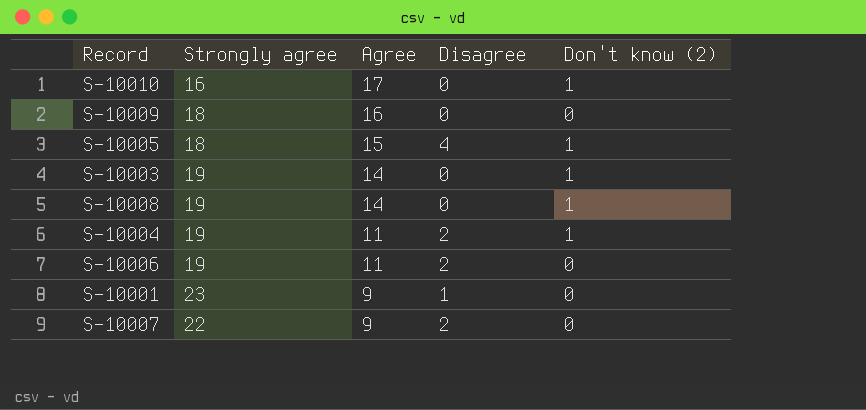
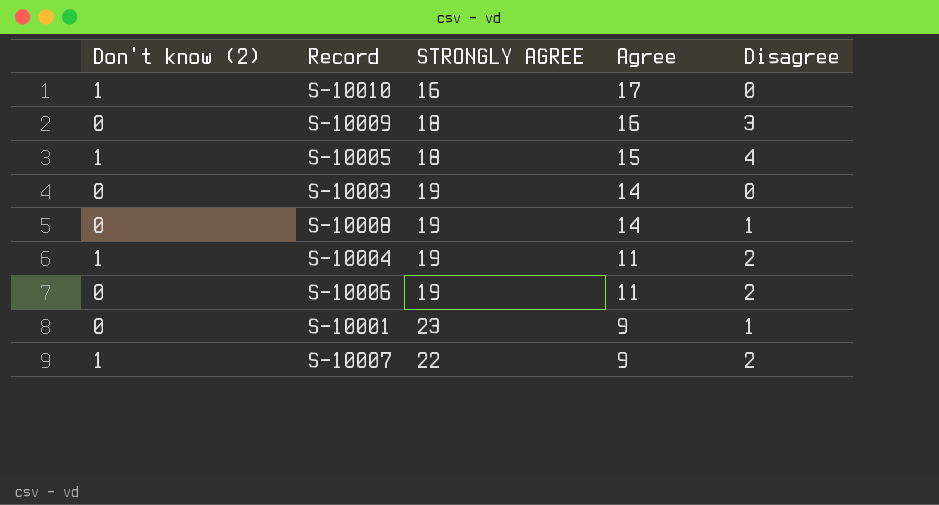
column Don't know (2) | position: 5 -> 1
column name: Strongly agree -> STRONGLY AGREE
S-10009 | Disagree: 0 -> 3
S-10003 | Don't know (2): 1 -> 0
S-10008 | Don't know (2): 1 -> 0
S-10008 | Disagree: 0 -> 1
S-10007 | Don't know (2): 0 -> 1

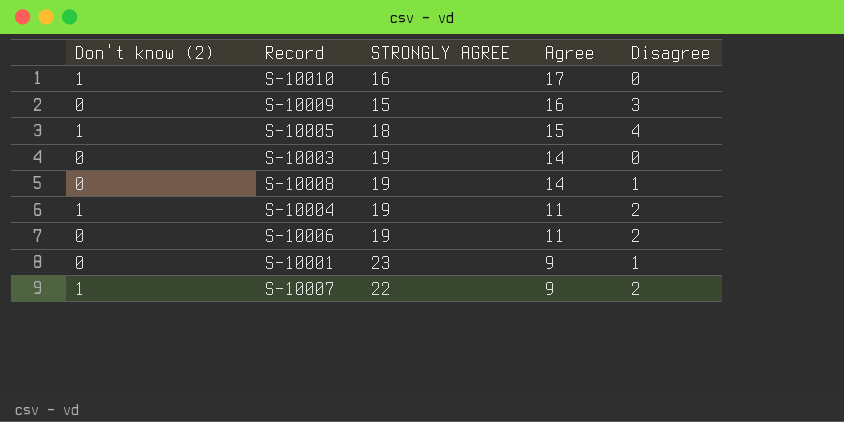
S-10009 | STRONGLY AGREE: 18 -> 15

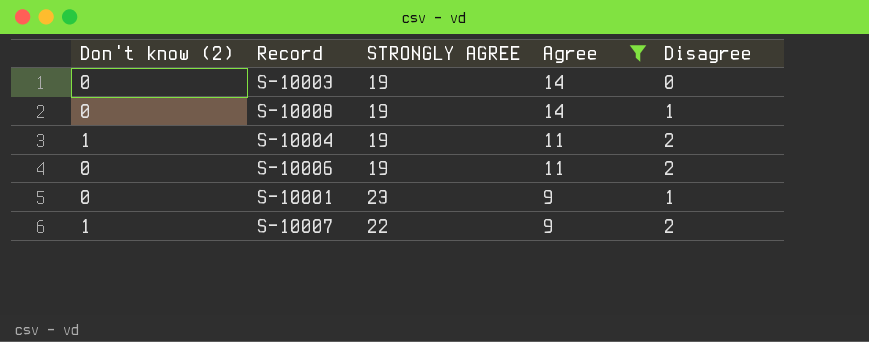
filter: none -> Agree <= 14

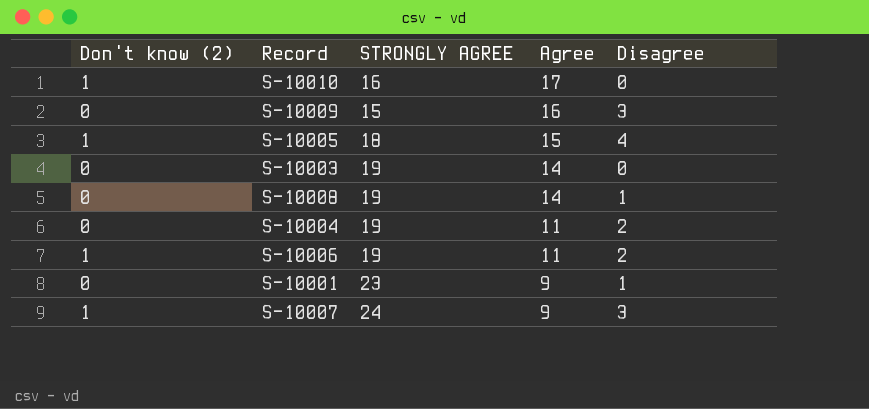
filter: Agree <= 14 -> none
S-10004 | Don't know (2): 1 -> 0
S-10006 | Don't know (2): 0 -> 1
S-10007 | STRONGLY AGREE: 22 -> 24
S-10007 | Disagree: 2 -> 3

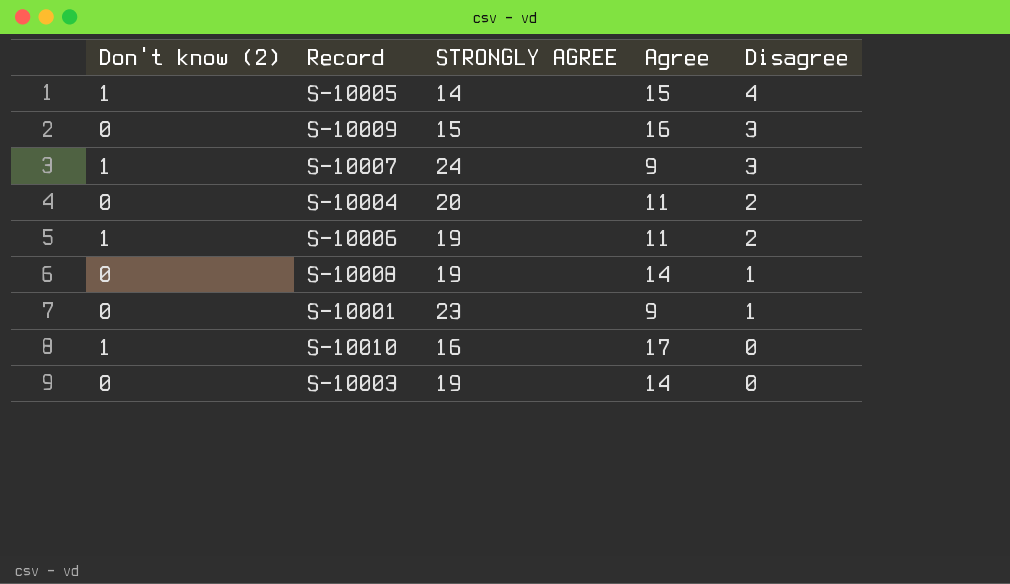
row order: Agree descending -> Disagree descending
S-10005 | STRONGLY AGREE: 18 -> 14
S-10004 | STRONGLY AGREE: 19 -> 20

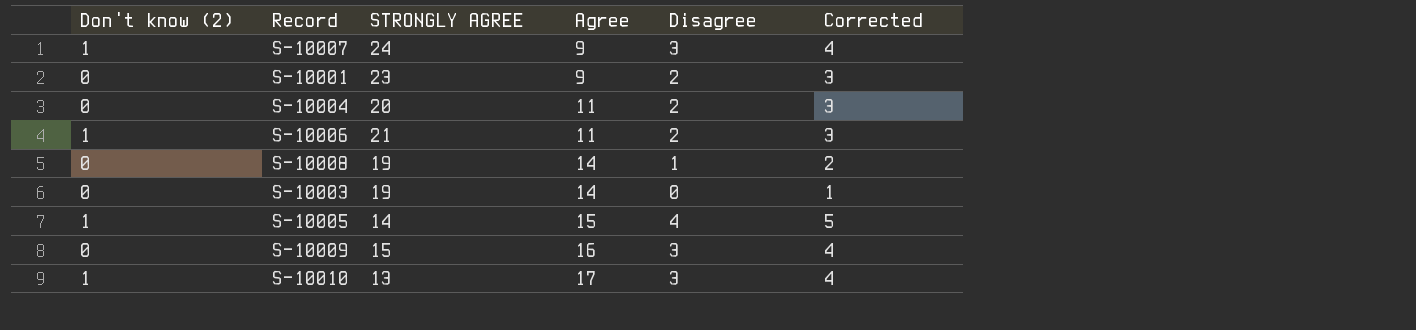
row order: Disagree descending -> Agree ascending
column Corrected | formula: none -> [Disagree] + 1
S-10001 | Disagree: 1 -> 2
S-10006 | STRONGLY AGREE: 19 -> 21
S-10010 | STRONGLY AGREE: 16 -> 13
S-10010 | Disagree: 0 -> 3

